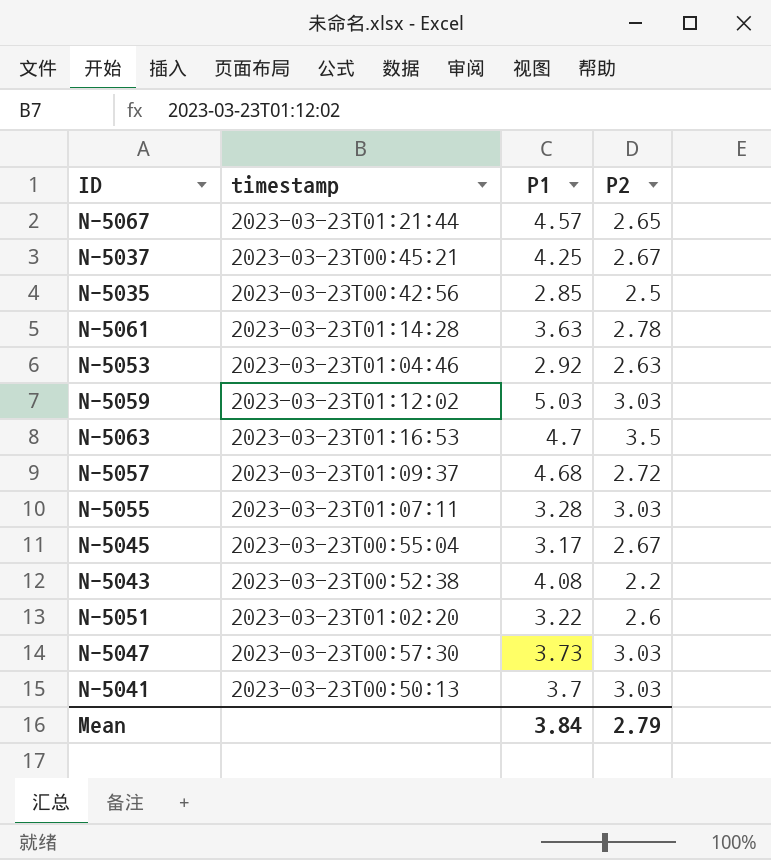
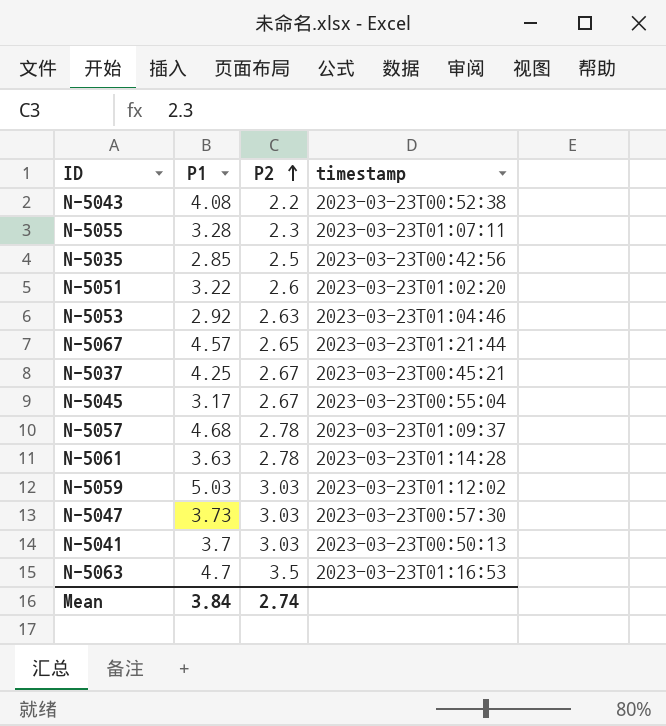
row order: none -> P2 ascending
column timestamp | position: 2 -> 4
N-5055 | P2: 3.03 -> 2.3
N-5057 | P2: 2.72 -> 2.78
Mean | P2: 2.79 -> 2.74

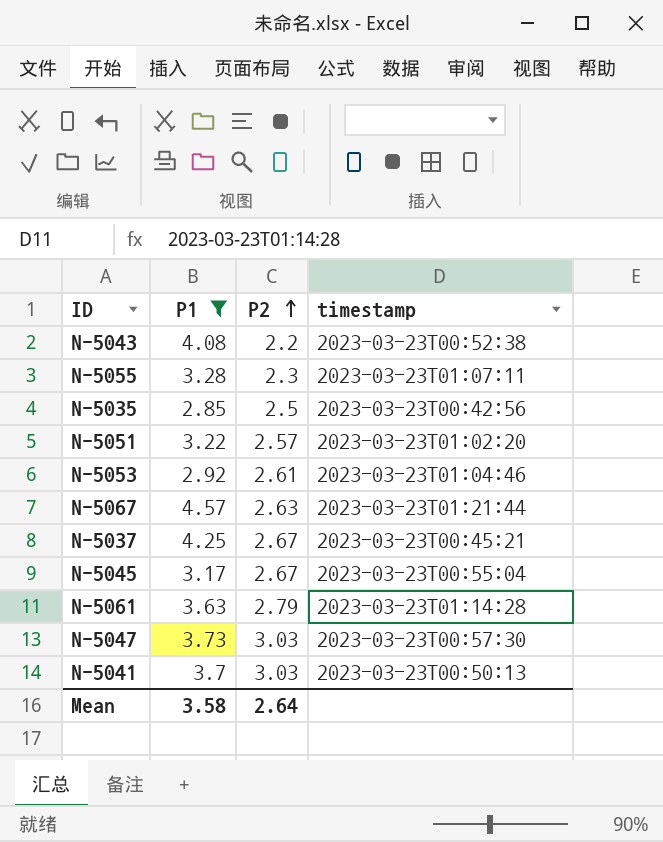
filter: none -> P1 <= 4.57
N-5051 | P2: 2.6 -> 2.57
N-5053 | P2: 2.63 -> 2.61
N-5067 | P2: 2.65 -> 2.63
N-5061 | P2: 2.78 -> 2.79
Mean | P1: 3.84 -> 3.58
Mean | P2: 2.74 -> 2.64

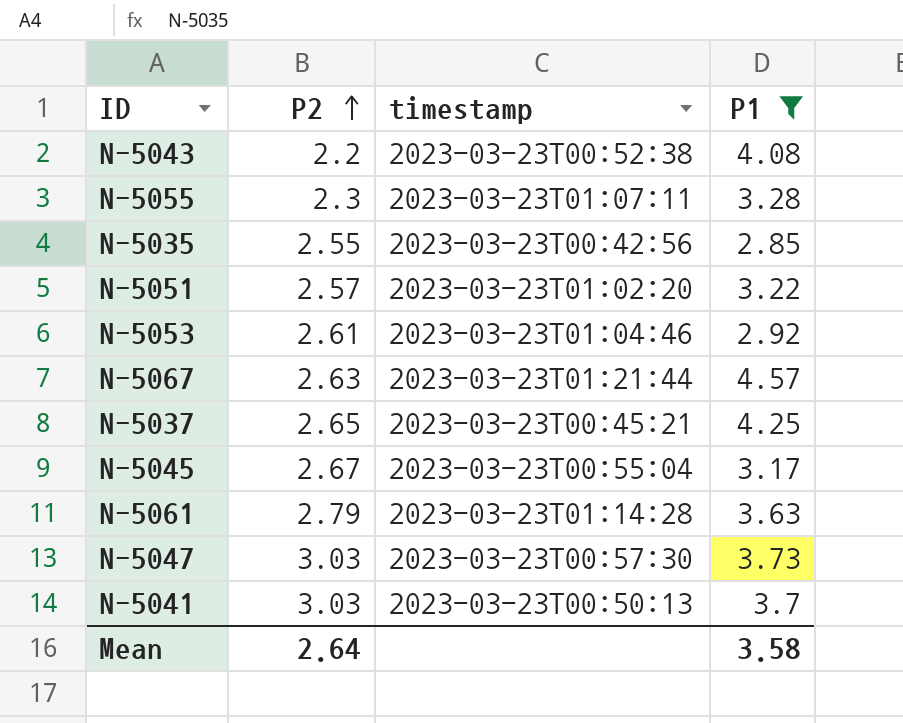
column P1 | position: 2 -> 4
N-5035 | P2: 2.5 -> 2.55
N-5037 | P2: 2.67 -> 2.65

